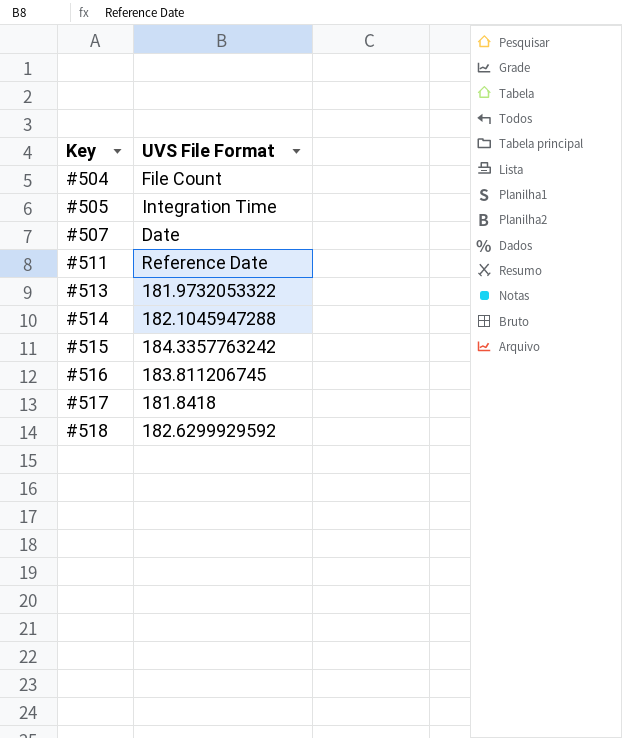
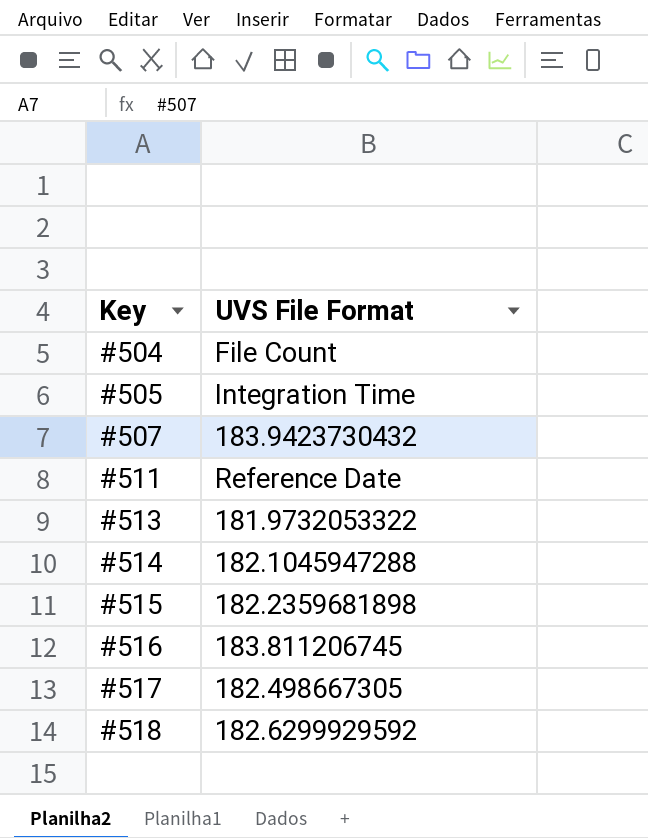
#507 | UVS File Format: Date -> 183.9423730432
#515 | UVS File Format: 184.3357763242 -> 182.2359681898
#517 | UVS File Format: 181.8418 -> 182.498667305

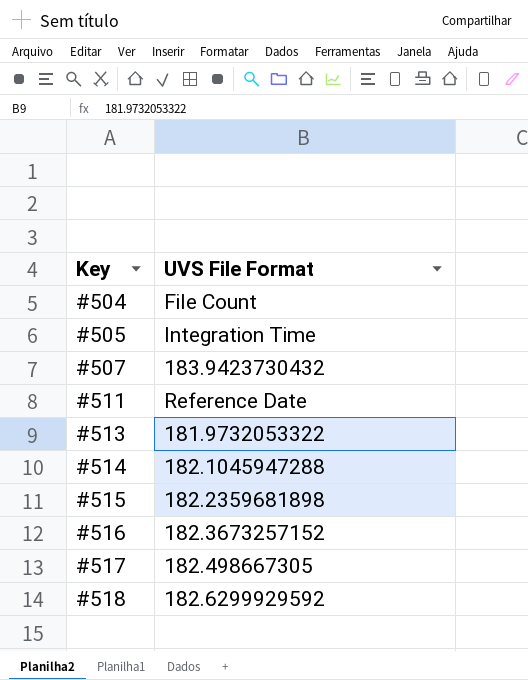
#516 | UVS File Format: 183.811206745 -> 182.3673257152

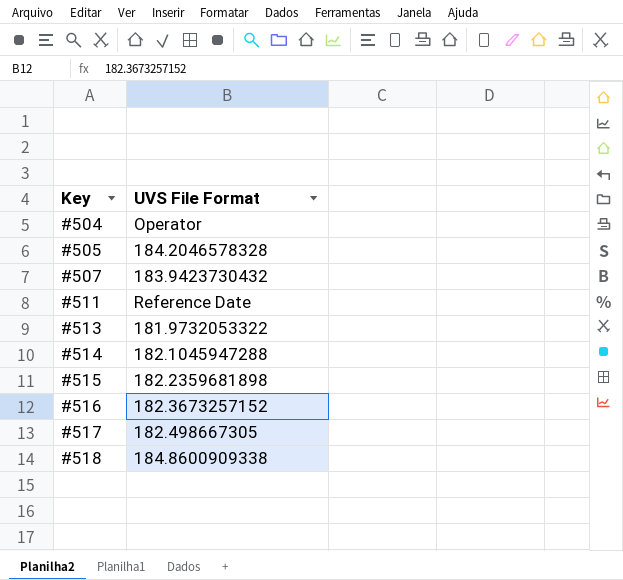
#504 | UVS File Format: File Count -> Operator
#505 | UVS File Format: Integration Time -> 184.2046578328
#518 | UVS File Format: 182.6299929592 -> 184.8600909338

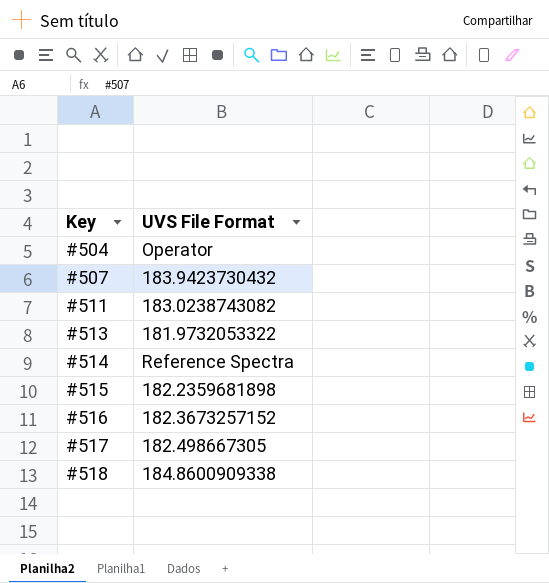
row #505: 184.2046578328 -> none
#511 | UVS File Format: Reference Date -> 183.0238743082
#514 | UVS File Format: 182.1045947288 -> Reference Spectra

